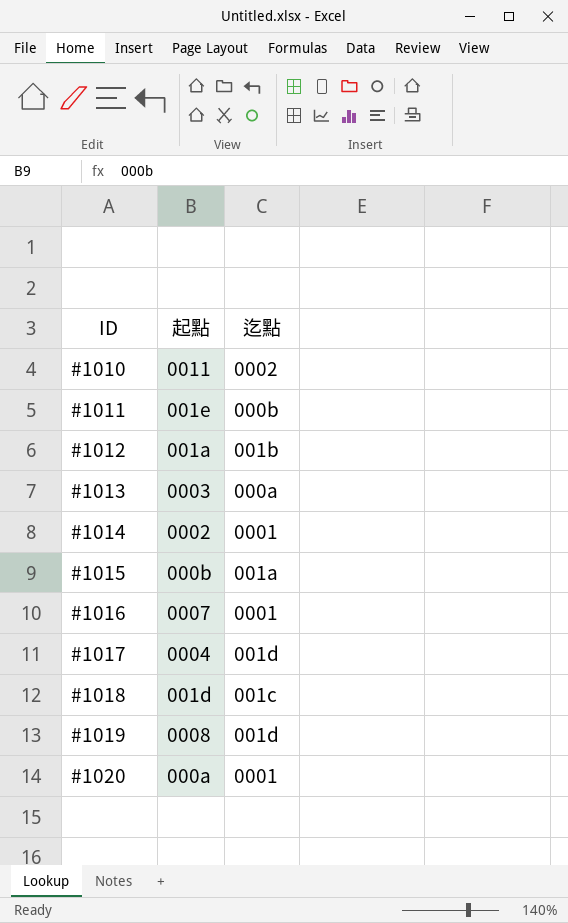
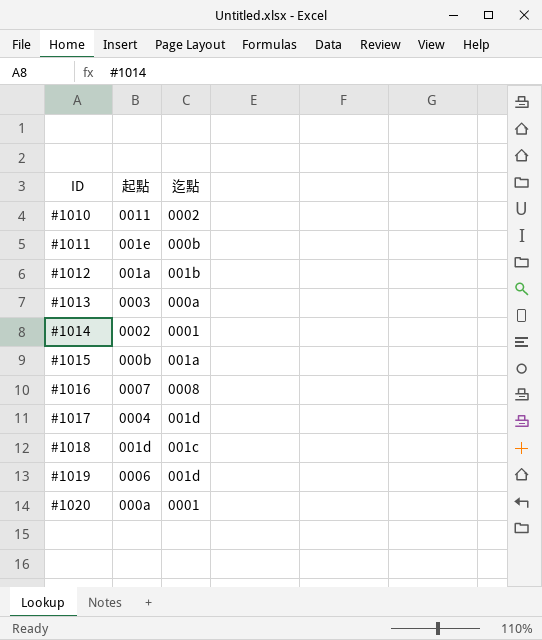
#1016 | 迄點: 0001 -> 0008
#1019 | 起點: 0008 -> 0006

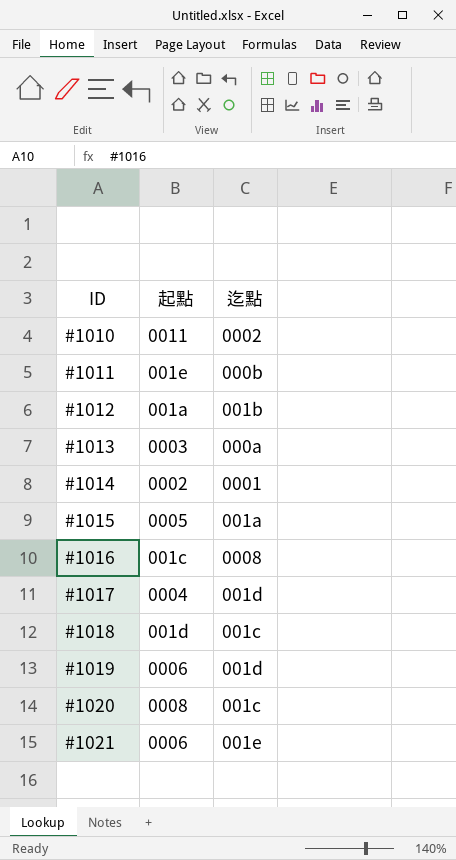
#1015 | 起點: 000b -> 0005
#1016 | 起點: 0007 -> 001c
#1020 | 起點: 000a -> 0008
#1020 | 迄點: 0001 -> 001c
row #1021: none -> 0006 | 001e

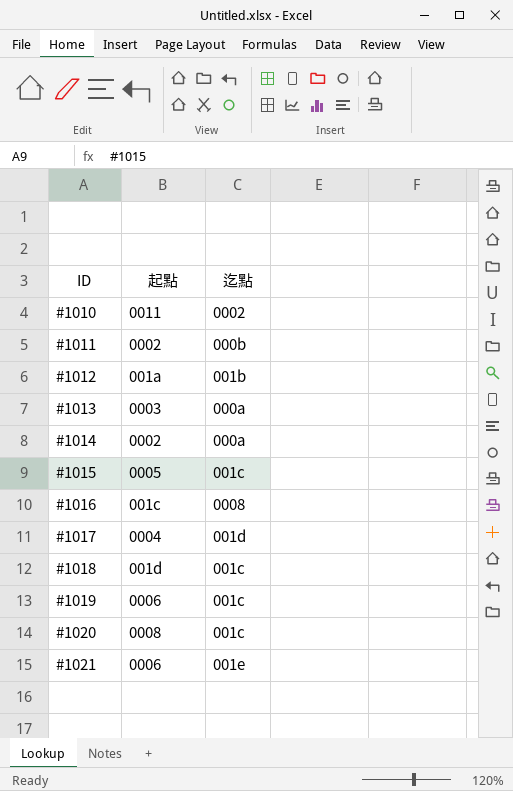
#1011 | 起點: 001e -> 0002
#1014 | 迄點: 0001 -> 000a
#1015 | 迄點: 001a -> 001c
#1019 | 迄點: 001d -> 001c

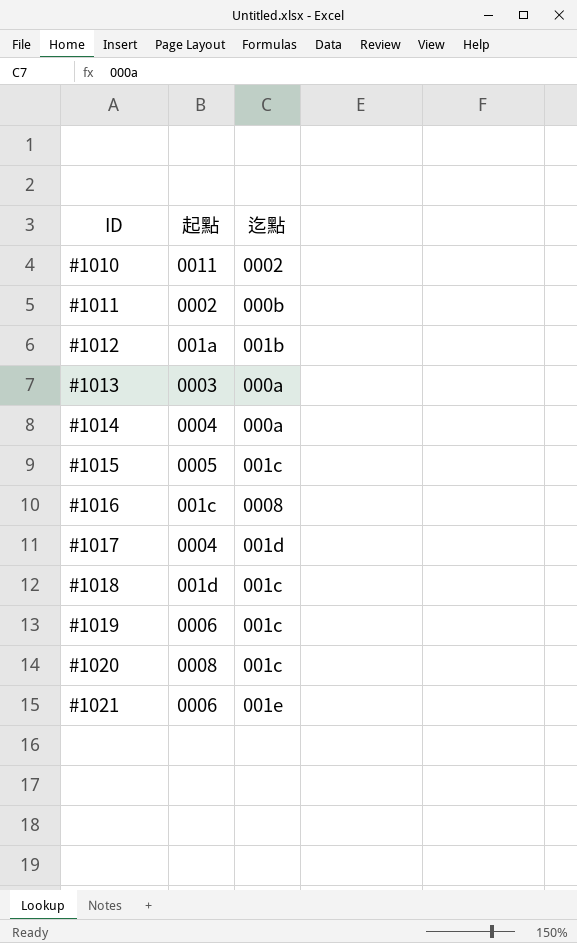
#1014 | 起點: 0002 -> 0004

